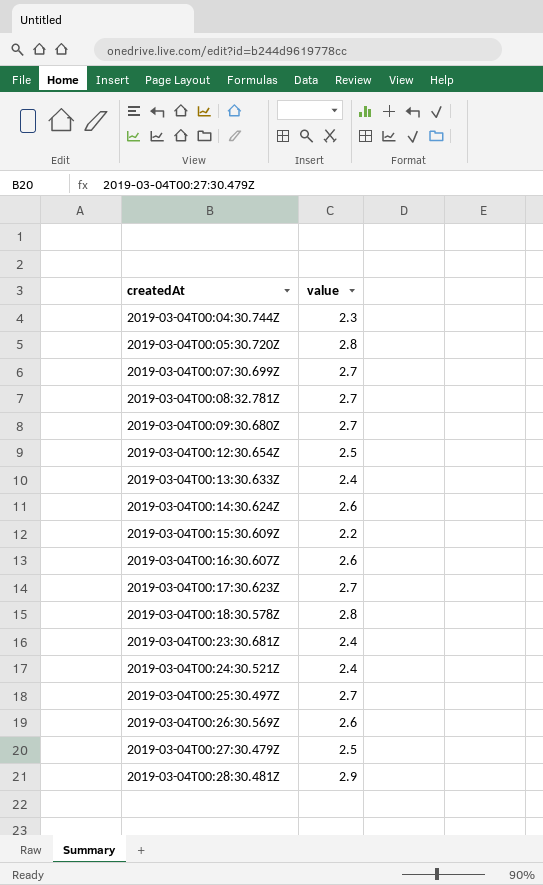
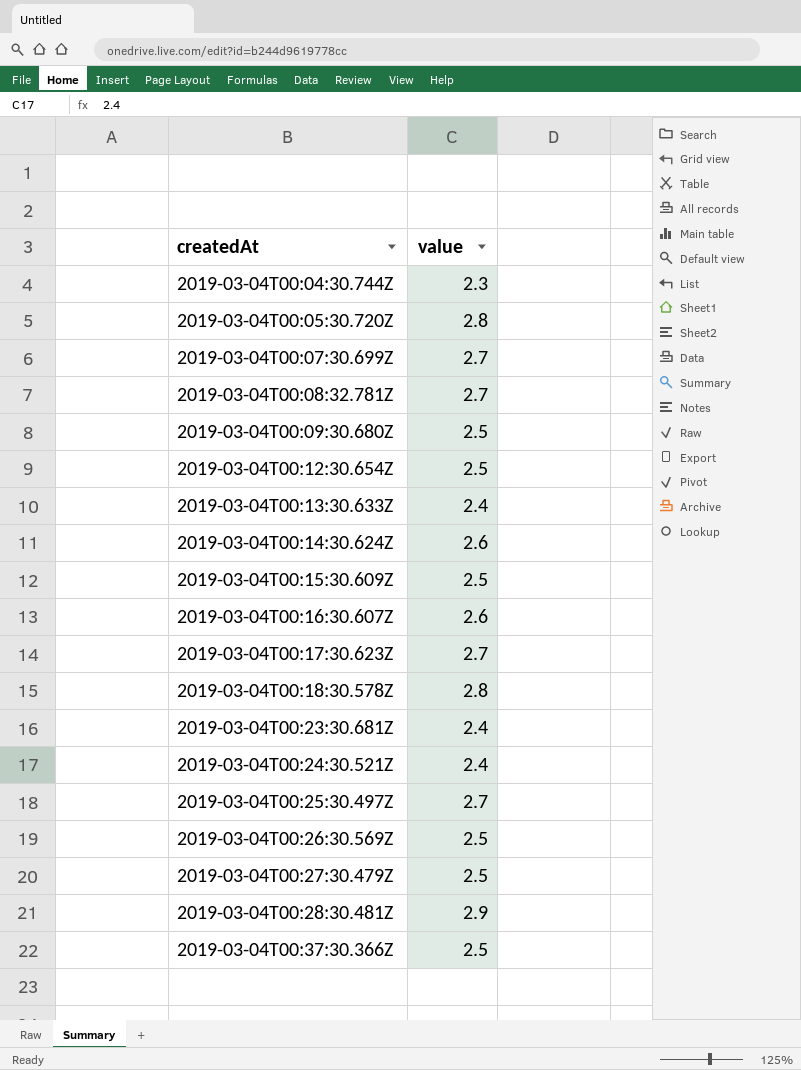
2019-03-04T00:09:30.680Z | value: 2.7 -> 2.5
2019-03-04T00:15:30.609Z | value: 2.2 -> 2.5
2019-03-04T00:26:30.569Z | value: 2.6 -> 2.5
row 2019-03-04T00:37:30.366Z: none -> 2.5

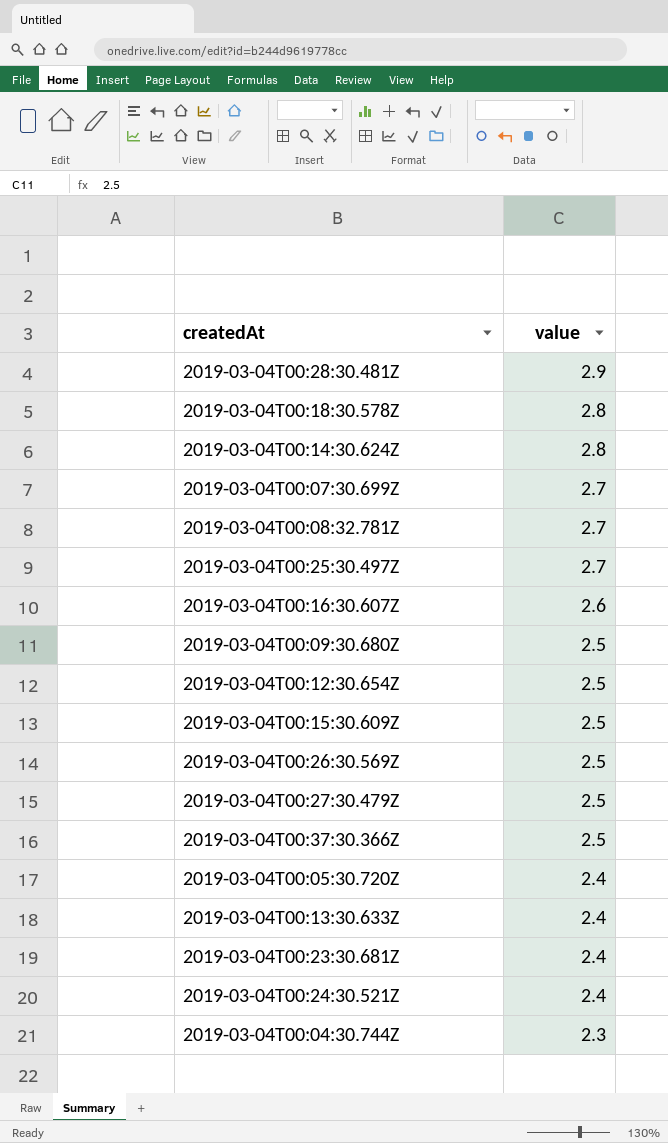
row order: createdAt ascending -> value descending
row 2019-03-04T00:17:30.623Z: 2.7 -> none
2019-03-04T00:14:30.624Z | value: 2.6 -> 2.8
2019-03-04T00:05:30.720Z | value: 2.8 -> 2.4

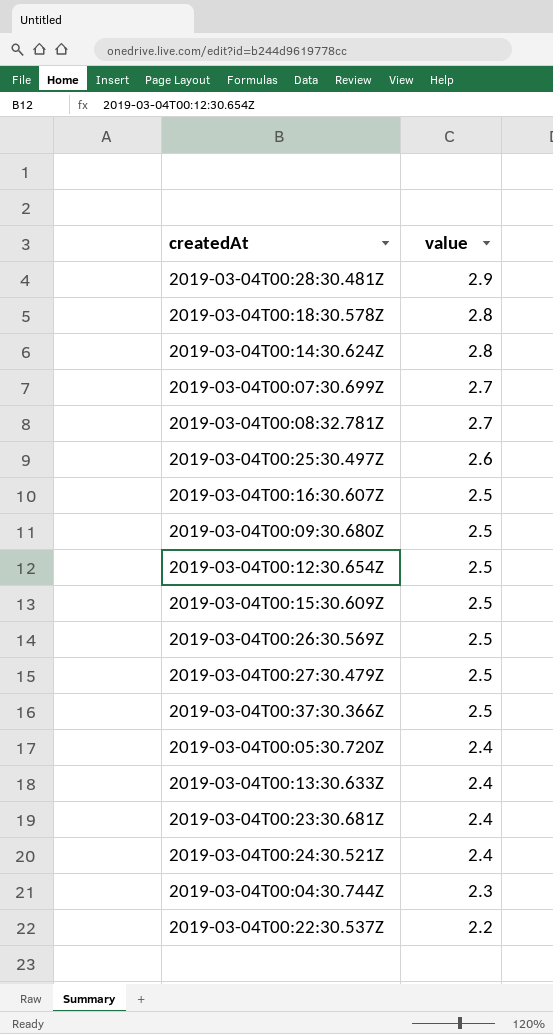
2019-03-04T00:25:30.497Z | value: 2.7 -> 2.6
2019-03-04T00:16:30.607Z | value: 2.6 -> 2.5
row 2019-03-04T00:22:30.537Z: none -> 2.2

